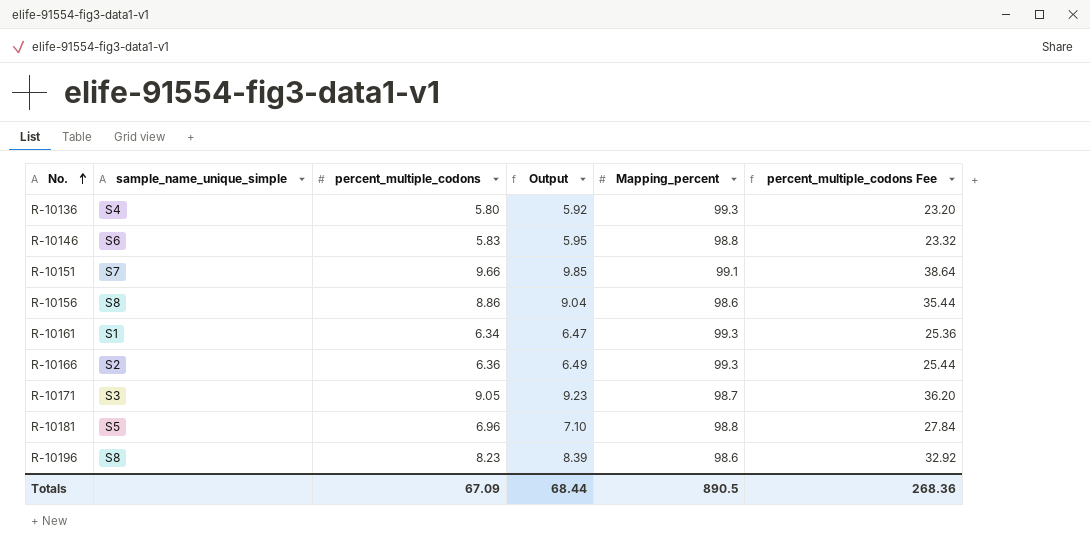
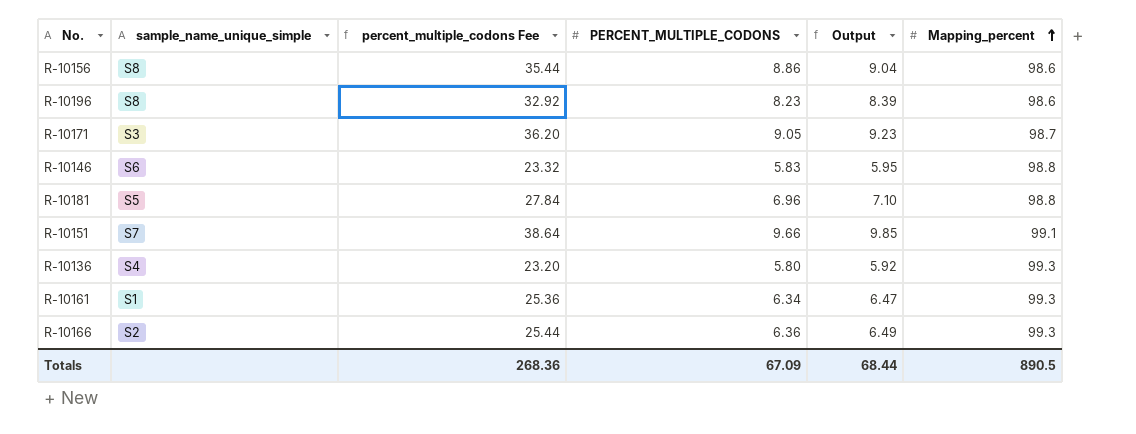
row order: No. ascending -> Mapping_percent ascending
column percent_multiple_codons Fee | position: 6 -> 3
column name: percent_multiple_codons -> PERCENT_MULTIPLE_CODONS

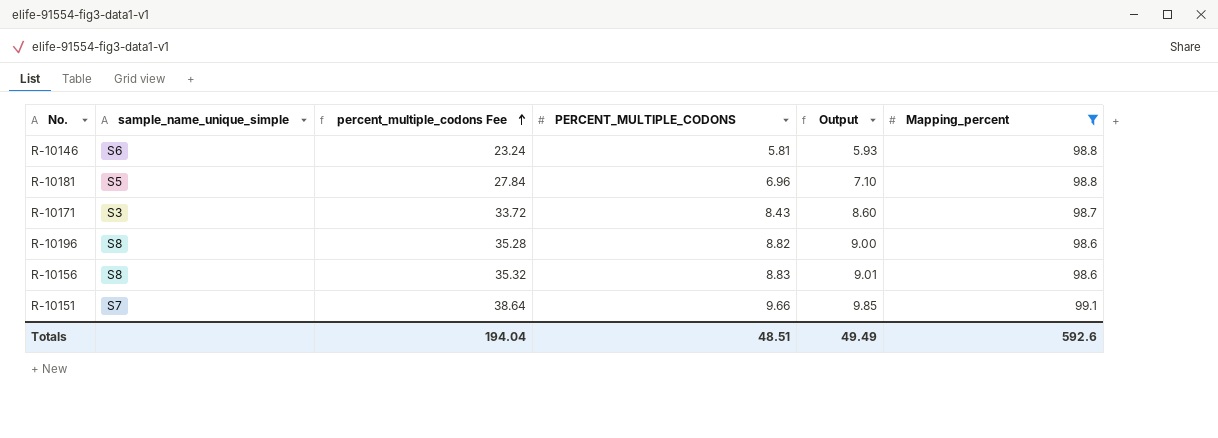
filter: none -> Mapping_percent != 99.3
row order: Mapping_percent ascending -> percent_multiple_codons Fee ascending
R-10146 | percent_multiple_codons Fee: 23.32 -> 23.24
R-10146 | PERCENT_MULTIPLE_CODONS: 5.83 -> 5.81
R-10146 | Output: 5.95 -> 5.93
R-10171 | percent_multiple_codons Fee: 36.20 -> 33.72
R-10171 | PERCENT_MULTIPLE_CODONS: 9.05 -> 8.43
R-10171 | Output: 9.23 -> 8.60
R-10196 | percent_multiple_codons Fee: 32.92 -> 35.28
R-10196 | PERCENT_MULTIPLE_CODONS: 8.23 -> 8.82
R-10196 | Output: 8.39 -> 9.00
R-10156 | percent_multiple_codons Fee: 35.44 -> 35.32
R-10156 | PERCENT_MULTIPLE_CODONS: 8.86 -> 8.83
R-10156 | Output: 9.04 -> 9.01
Totals | percent_multiple_codons Fee: 268.36 -> 194.04
Totals | PERCENT_MULTIPLE_CODONS: 67.09 -> 48.51
Totals | Output: 68.44 -> 49.49
Totals | Mapping_percent: 890.5 -> 592.6

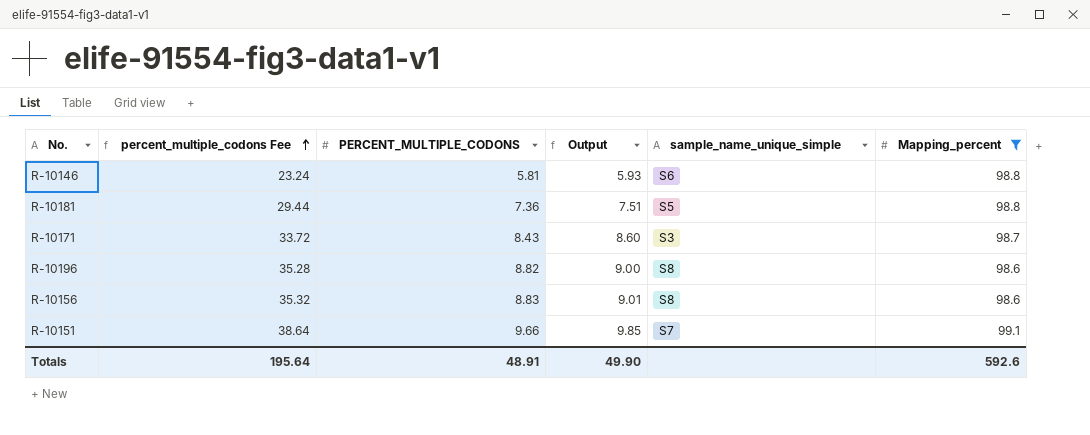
column sample_name_unique_simple | position: 2 -> 5
R-10181 | percent_multiple_codons Fee: 27.84 -> 29.44
R-10181 | PERCENT_MULTIPLE_CODONS: 6.96 -> 7.36
R-10181 | Output: 7.10 -> 7.51
Totals | percent_multiple_codons Fee: 194.04 -> 195.64
Totals | PERCENT_MULTIPLE_CODONS: 48.51 -> 48.91
Totals | Output: 49.49 -> 49.90

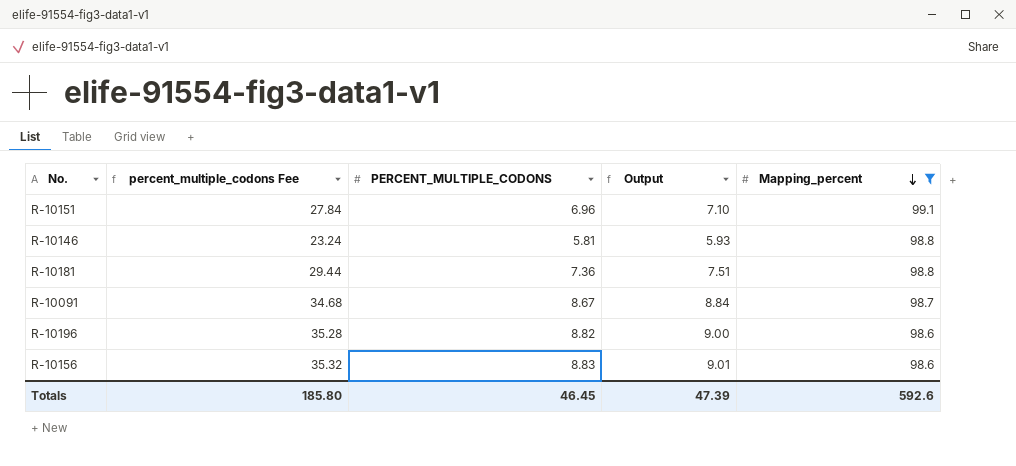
row order: percent_multiple_codons Fee ascending -> Mapping_percent descending
column sample_name_unique_simple | position: 5 -> none
row R-10171: 33.72 | 8.43 | 8.60 | S3 | 98.7 -> none
R-10151 | percent_multiple_codons Fee: 38.64 -> 27.84
R-10151 | PERCENT_MULTIPLE_CODONS: 9.66 -> 6.96
R-10151 | Output: 9.85 -> 7.10
row R-10091: none -> 34.68 | 8.67 | 8.84 | 98.7
Totals | percent_multiple_codons Fee: 195.64 -> 185.80
Totals | PERCENT_MULTIPLE_CODONS: 48.91 -> 46.45
Totals | Output: 49.90 -> 47.39

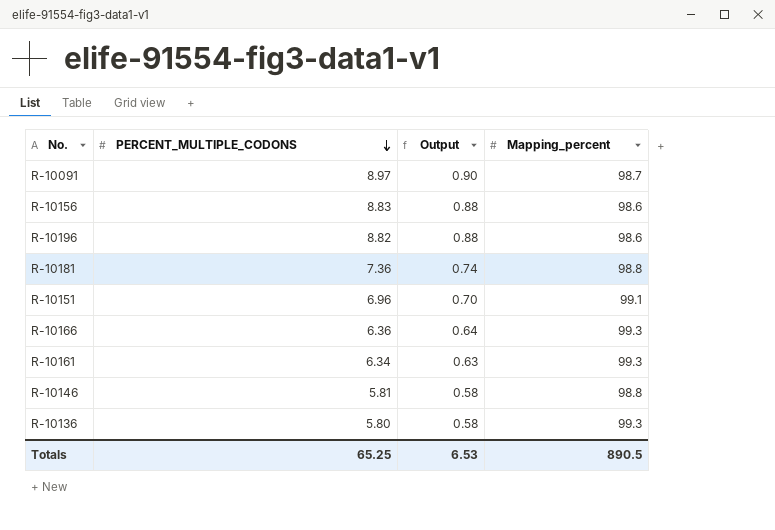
filter: Mapping_percent != 99.3 -> none
row order: Mapping_percent descending -> PERCENT_MULTIPLE_CODONS descending
column percent_multiple_codons Fee | formula: [PERCENT_MULTIPLE_CODONS] * 4 -> none
column Output | formula: [PERCENT_MULTIPLE_CODONS] * 1.02 -> [PERCENT_MULTIPLE_CODONS] * 0.1
R-10091 | PERCENT_MULTIPLE_CODONS: 8.67 -> 8.97
Totals | PERCENT_MULTIPLE_CODONS: 46.45 -> 65.25
Totals | Output: 47.39 -> 6.53
Totals | Mapping_percent: 592.6 -> 890.5

